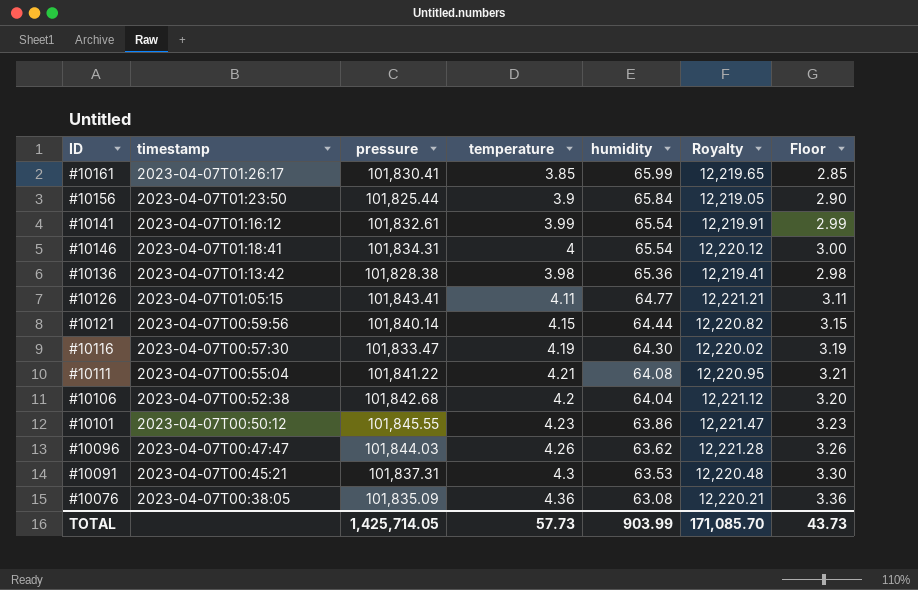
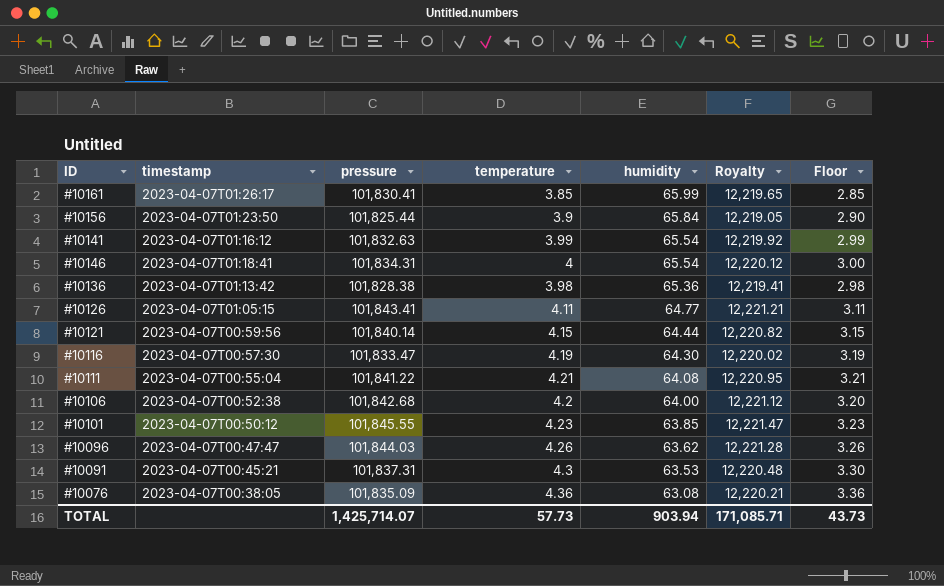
#10141 | pressure: 101,832.61 -> 101,832.63
#10141 | Royalty: 12,219.91 -> 12,219.92
#10106 | humidity: 64.04 -> 64.00
#10101 | humidity: 63.86 -> 63.85
TOTAL | pressure: 1,425,714.05 -> 1,425,714.07
TOTAL | humidity: 903.99 -> 903.94
TOTAL | Royalty: 171,085.70 -> 171,085.71

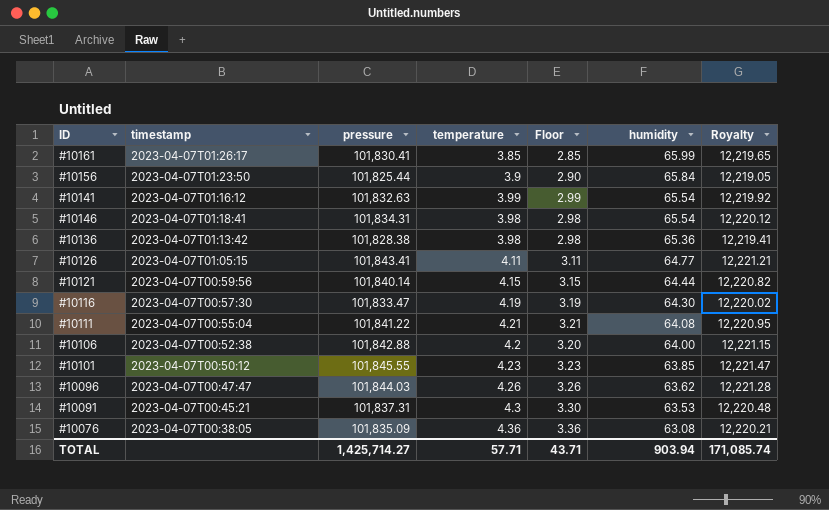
column Floor | position: 7 -> 5
#10146 | temperature: 4 -> 3.98
#10146 | Floor: 3.00 -> 2.98
#10106 | pressure: 101,842.68 -> 101,842.88
#10106 | Royalty: 12,221.12 -> 12,221.15
TOTAL | pressure: 1,425,714.07 -> 1,425,714.27
TOTAL | temperature: 57.73 -> 57.71
TOTAL | Floor: 43.73 -> 43.71
TOTAL | Royalty: 171,085.71 -> 171,085.74

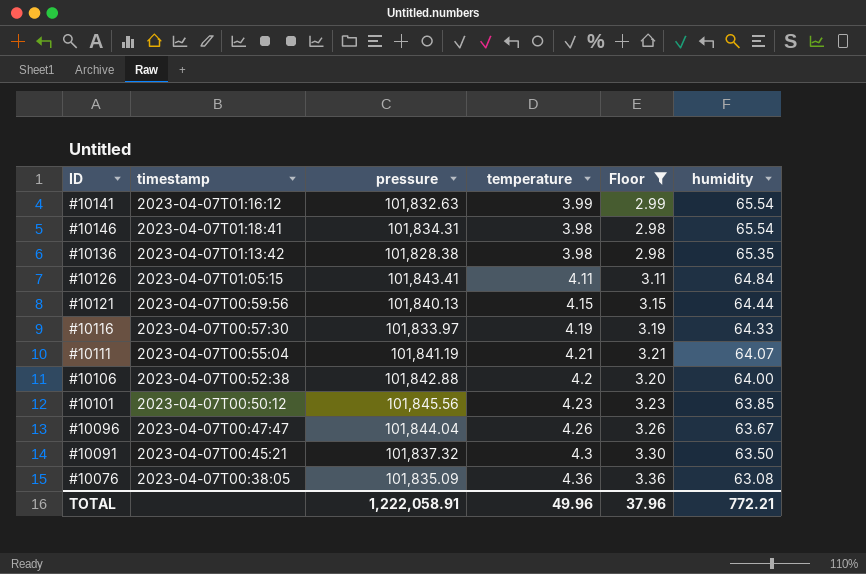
filter: none -> Floor >= 2.98
column Royalty | formula: [pressure] * 0.12 -> none
#10136 | humidity: 65.36 -> 65.35
#10126 | humidity: 64.77 -> 64.84
#10121 | pressure: 101,840.14 -> 101,840.13
#10116 | pressure: 101,833.47 -> 101,833.97
#10116 | humidity: 64.30 -> 64.33
#10111 | pressure: 101,841.22 -> 101,841.19
#10111 | humidity: 64.08 -> 64.07
#10101 | pressure: 101,845.55 -> 101,845.56
#10096 | pressure: 101,844.03 -> 101,844.04
#10096 | humidity: 63.62 -> 63.67
#10091 | pressure: 101,837.31 -> 101,837.32
#10091 | humidity: 63.53 -> 63.50
TOTAL | pressure: 1,425,714.27 -> 1,222,058.91
TOTAL | temperature: 57.71 -> 49.96
TOTAL | Floor: 43.71 -> 37.96
TOTAL | humidity: 903.94 -> 772.21

